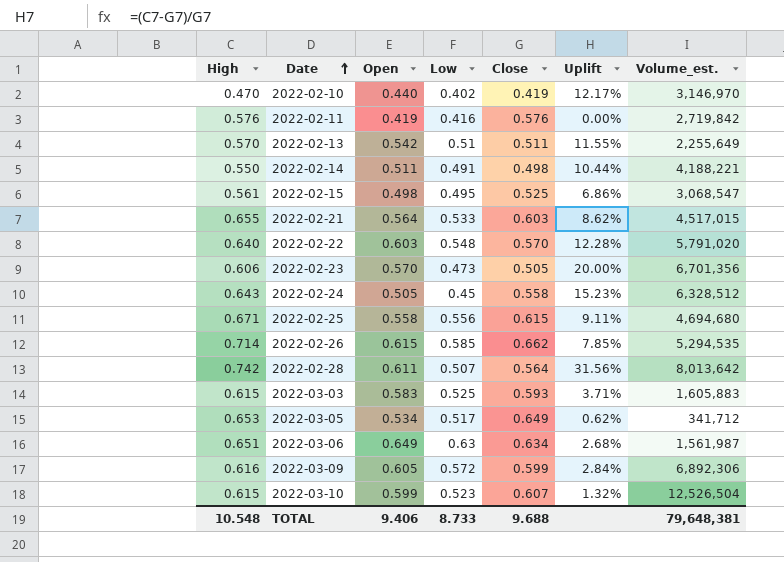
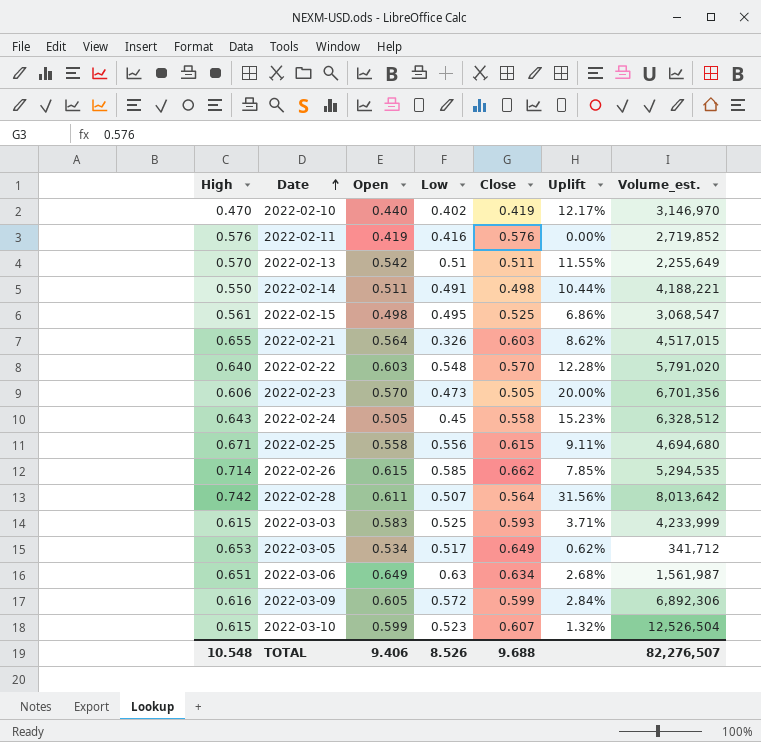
2022-02-11 | Volume_est.: 2,719,842 -> 2,719,852
2022-02-21 | Low: 0.533 -> 0.326
2022-03-03 | Volume_est.: 1,605,883 -> 4,233,999
TOTAL | Low: 8.733 -> 8.526
TOTAL | Volume_est.: 79,648,381 -> 82,276,507

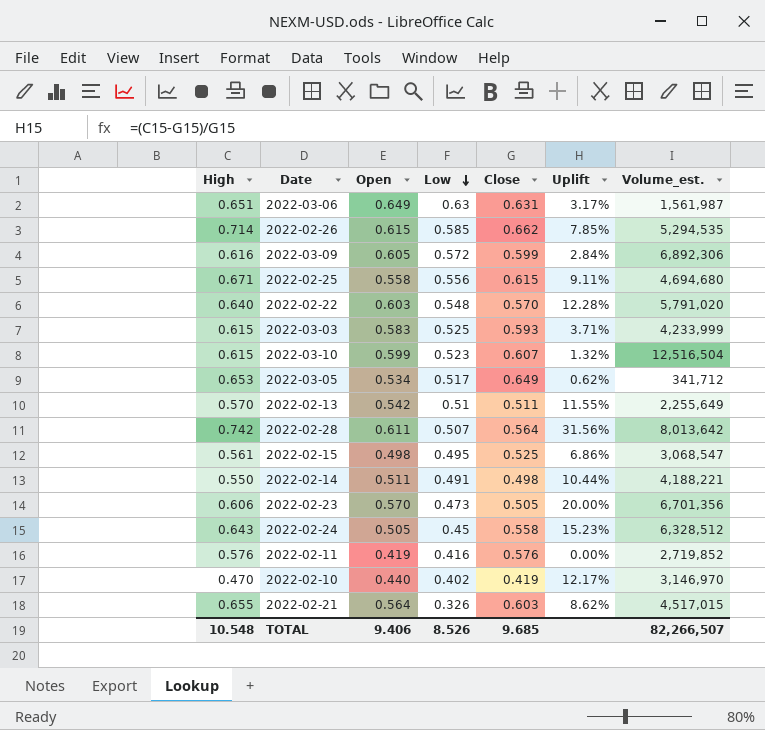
row order: Date ascending -> Low descending
2022-03-06 | Close: 0.634 -> 0.631
2022-03-06 | Uplift: 2.68% -> 3.17%
2022-03-10 | Volume_est.: 12,526,504 -> 12,516,504
TOTAL | Close: 9.688 -> 9.685
TOTAL | Volume_est.: 82,276,507 -> 82,266,507

